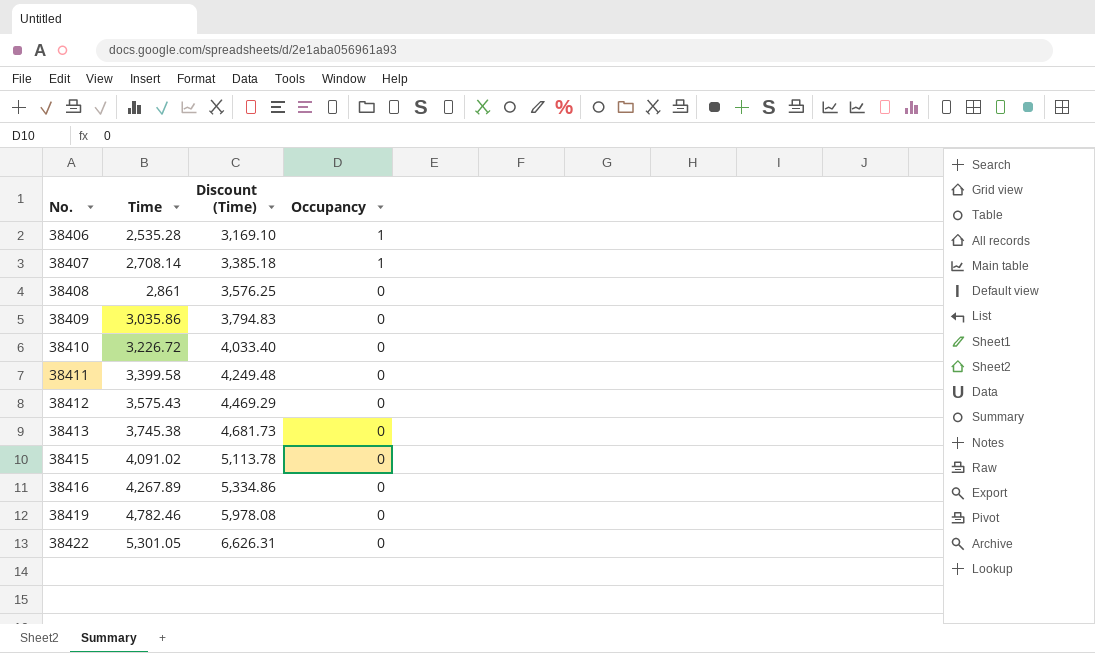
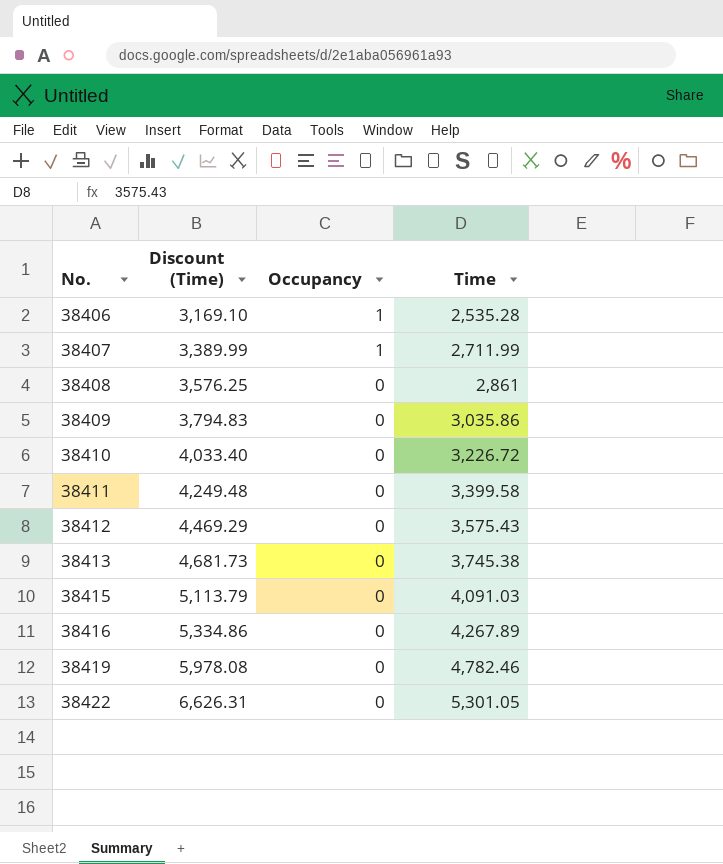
column Time | position: 2 -> 4
38407 | Discount (Time): 3,385.18 -> 3,389.99
38407 | Time: 2,708.14 -> 2,711.99
38415 | Discount (Time): 5,113.78 -> 5,113.79
38415 | Time: 4,091.02 -> 4,091.03

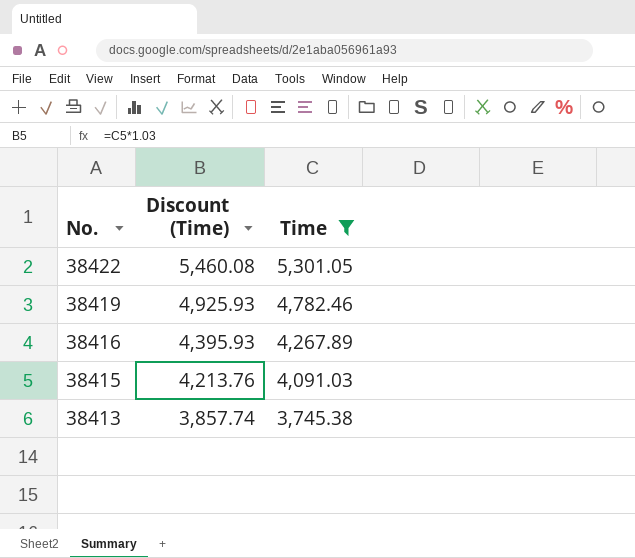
filter: none -> Time >= 3,745.38
row order: No. ascending -> No. descending
column Occupancy | position: 3 -> none
column Discount (Time) | formula: [Time] * 1.25 -> [Time] * 1.03

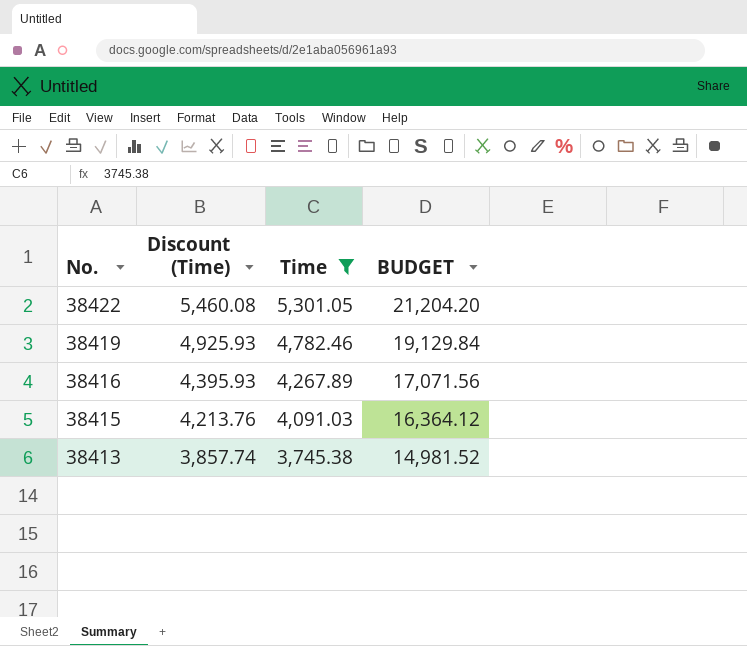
column BUDGET | formula: none -> [Time] * 4

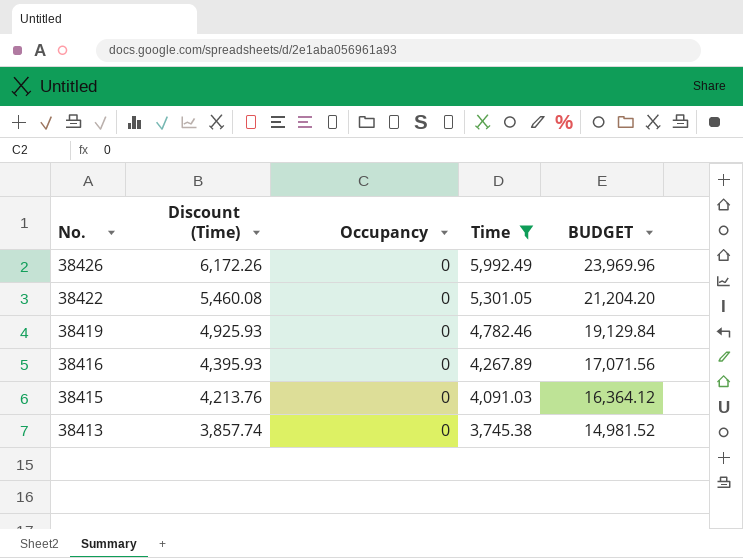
column Occupancy | position: none -> 3
row 38426: none -> 6,172.26 | 0 | 5,992.49 | 23,969.96

